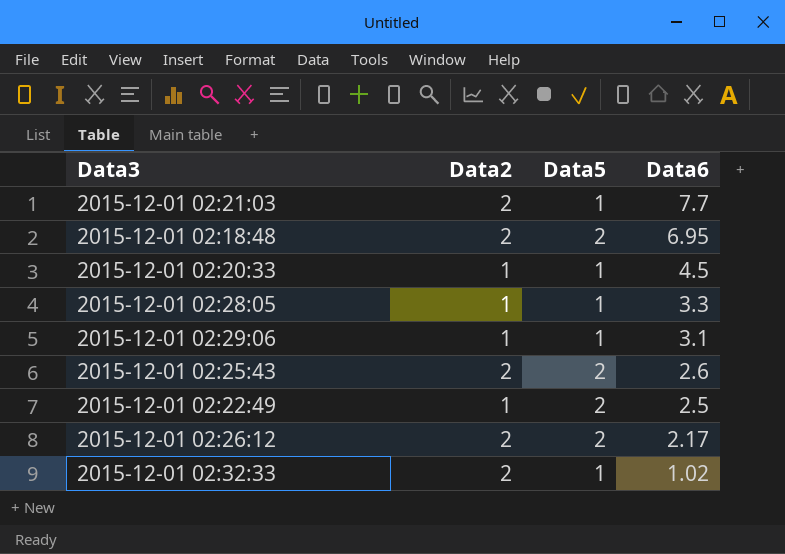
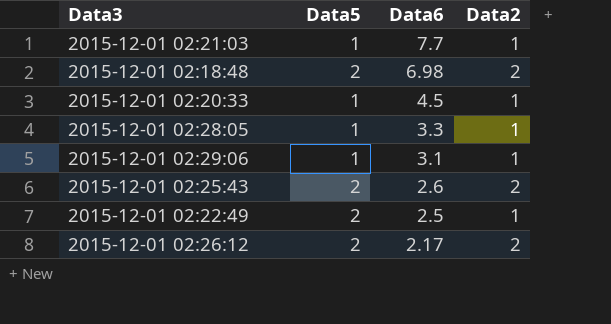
column Data2 | position: 2 -> 4
row 2015-12-01 02:32:33: 2 | 1 | 1.02 -> none
2015-12-01 02:21:03 | Data2: 2 -> 1
2015-12-01 02:18:48 | Data6: 6.95 -> 6.98

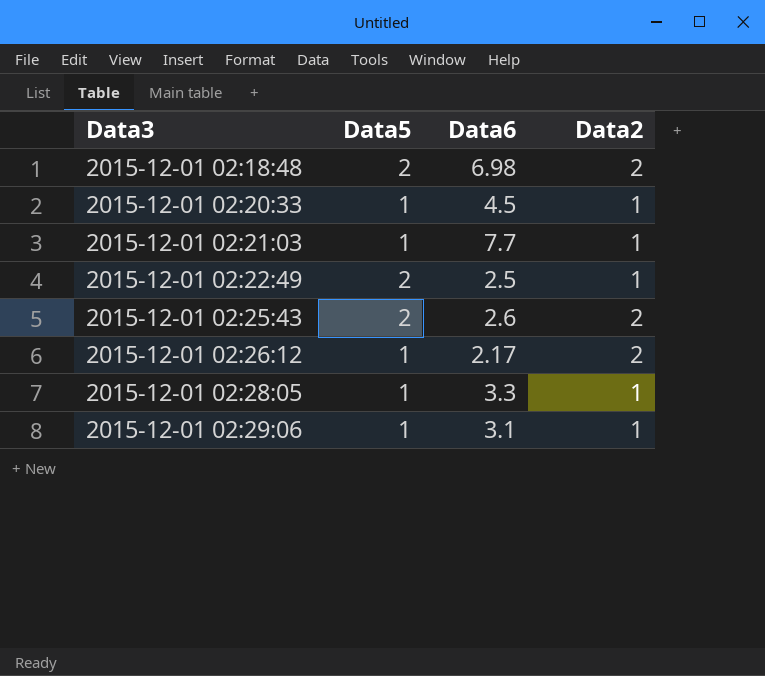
row order: Data6 descending -> Data3 ascending
2015-12-01 02:26:12 | Data5: 2 -> 1

